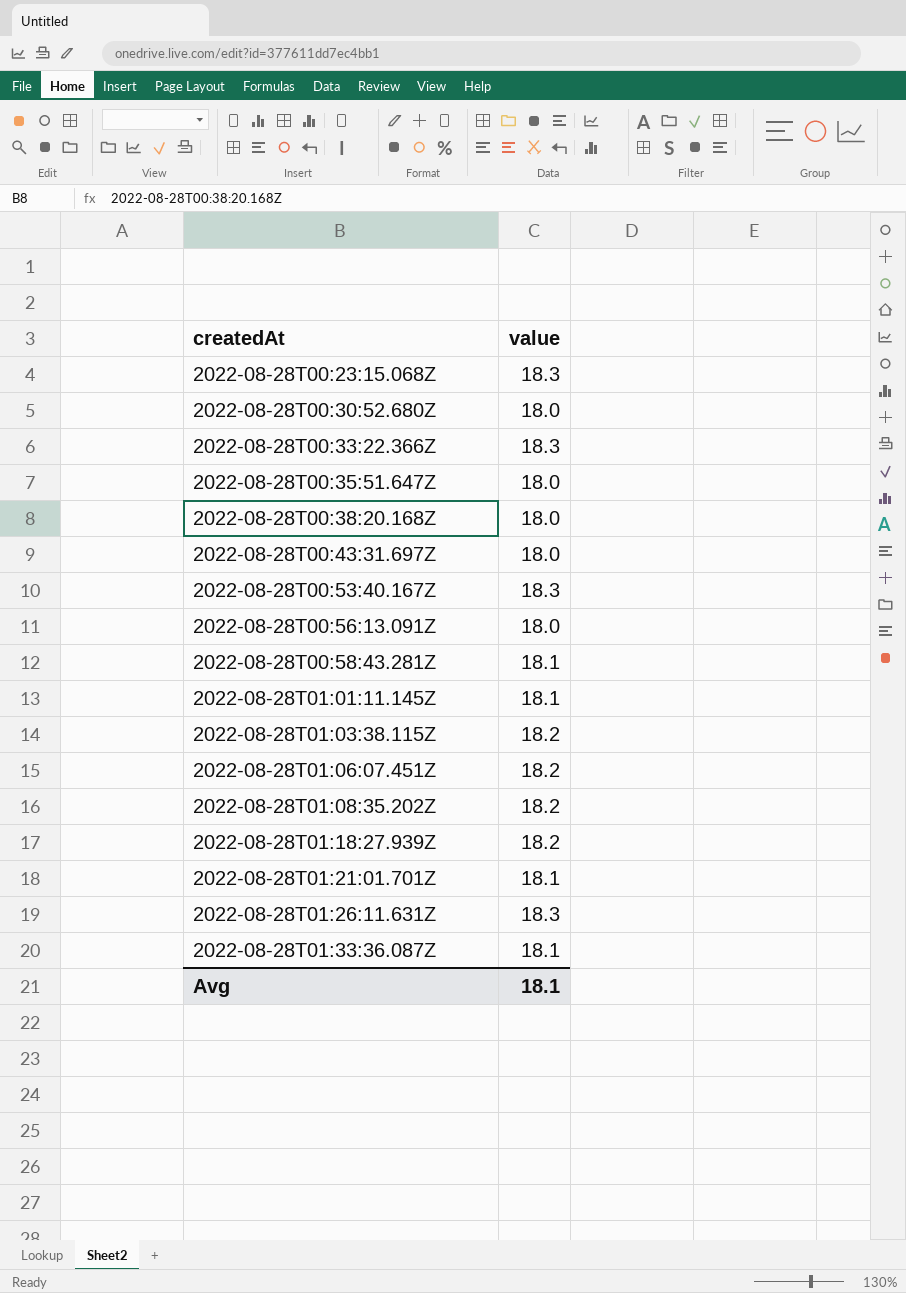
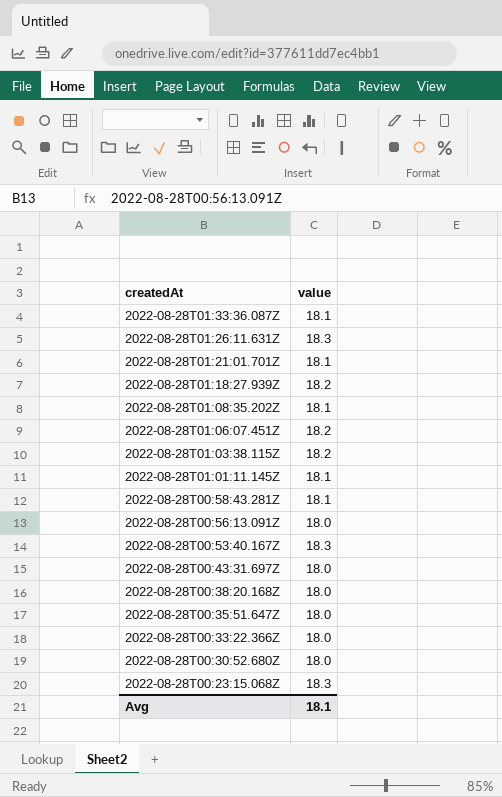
row order: createdAt ascending -> createdAt descending
2022-08-28T01:08:35.202Z | value: 18.2 -> 18.1
2022-08-28T00:33:22.366Z | value: 18.3 -> 18.0

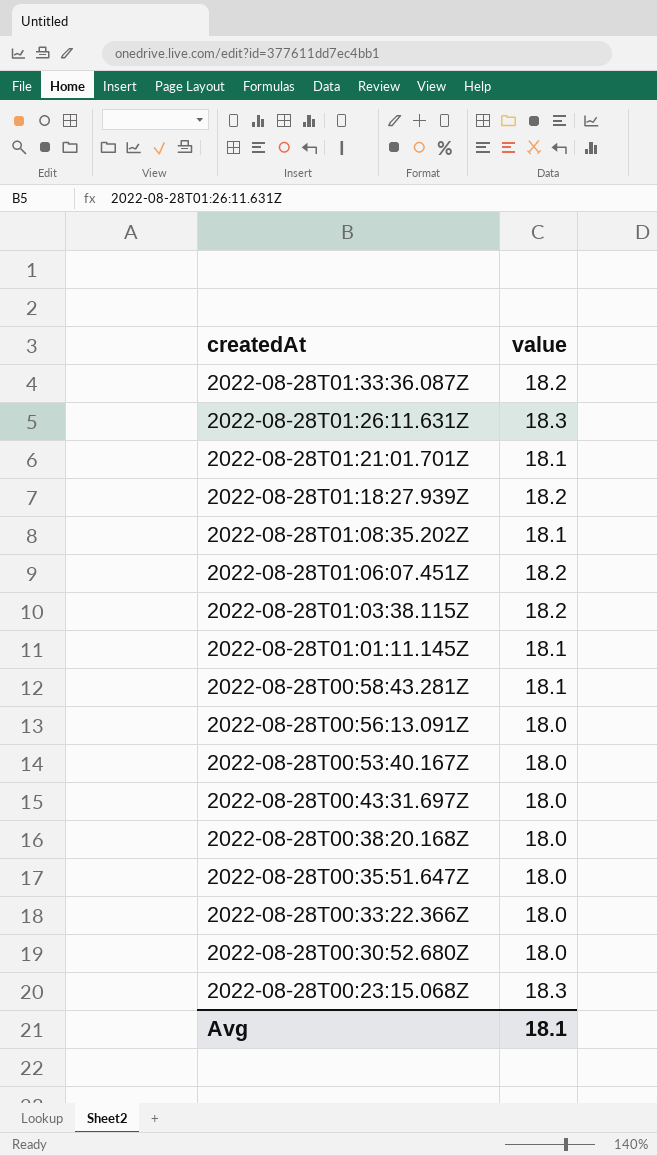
2022-08-28T01:33:36.087Z | value: 18.1 -> 18.2
2022-08-28T00:53:40.167Z | value: 18.3 -> 18.0

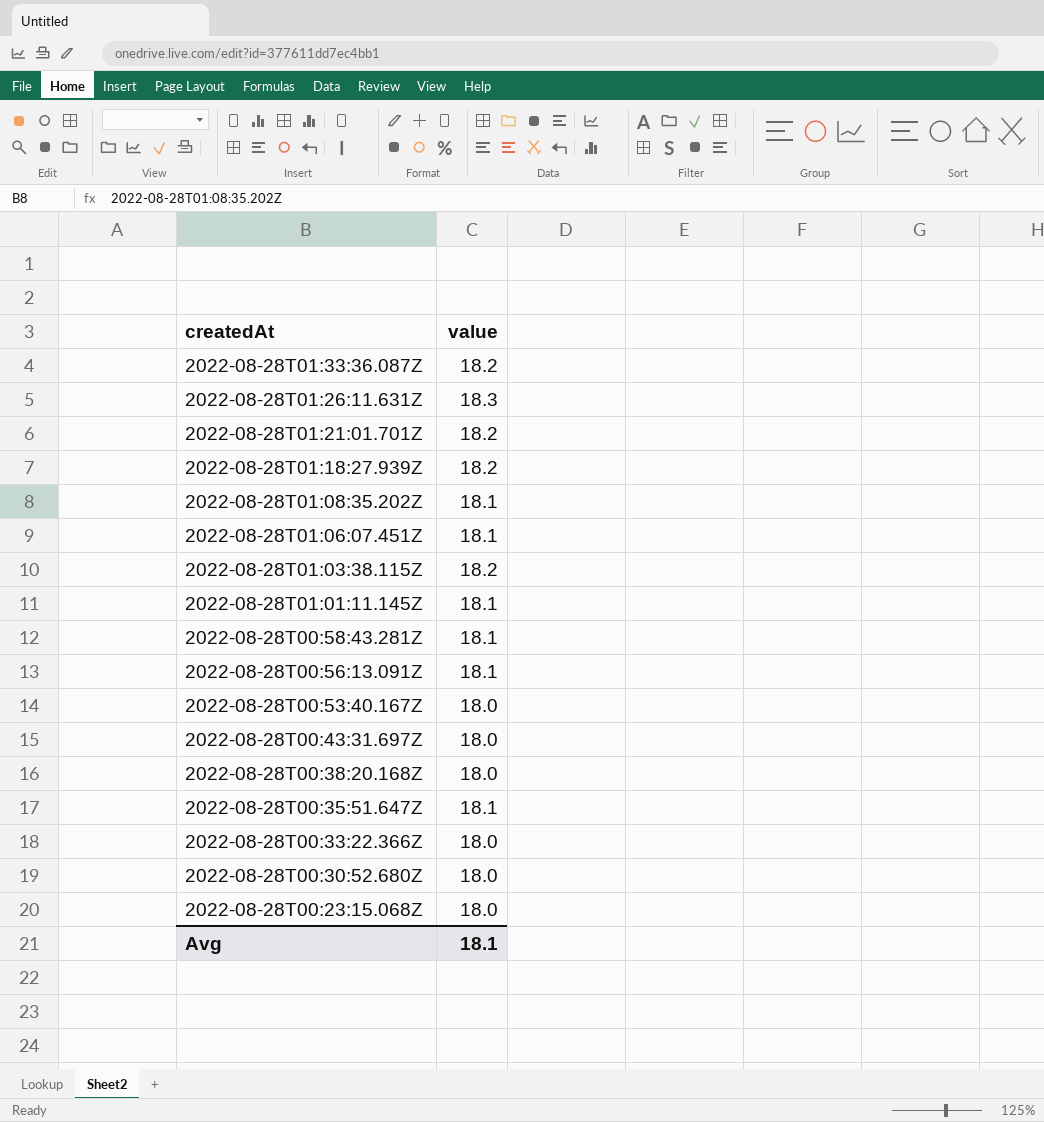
2022-08-28T01:21:01.701Z | value: 18.1 -> 18.2
2022-08-28T01:06:07.451Z | value: 18.2 -> 18.1
2022-08-28T00:56:13.091Z | value: 18.0 -> 18.1
2022-08-28T00:35:51.647Z | value: 18.0 -> 18.1
2022-08-28T00:23:15.068Z | value: 18.3 -> 18.0

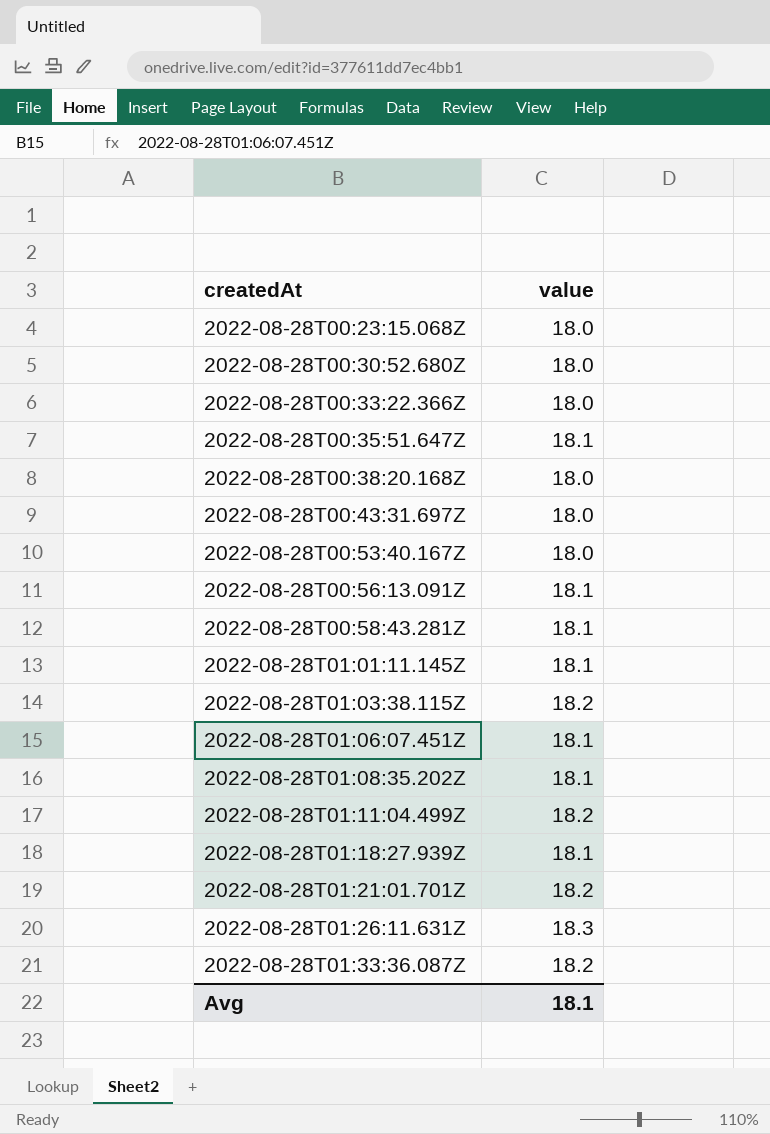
row order: createdAt descending -> createdAt ascending
row 2022-08-28T01:11:04.499Z: none -> 18.2
2022-08-28T01:18:27.939Z | value: 18.2 -> 18.1

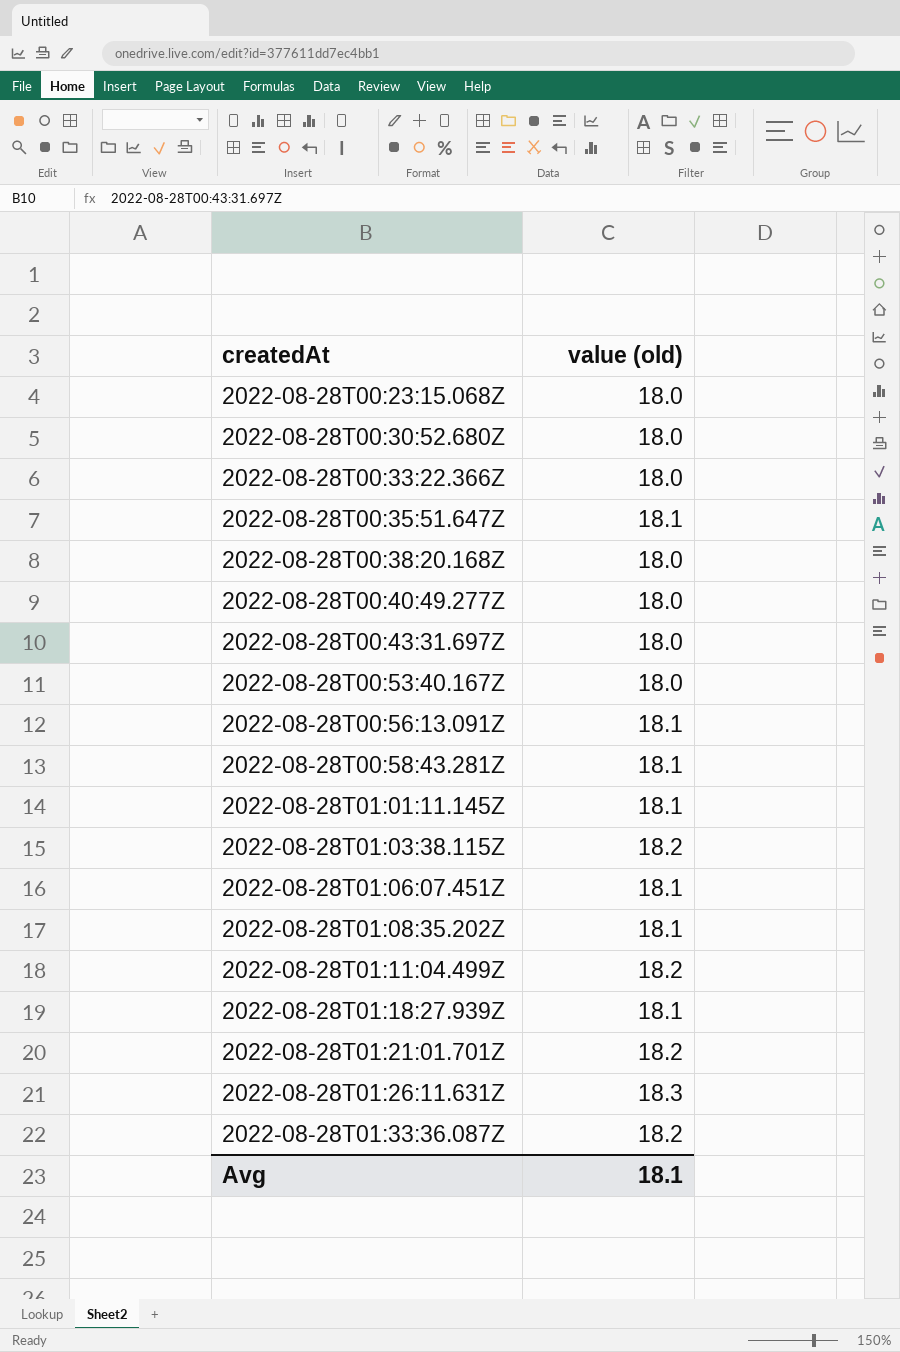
column name: value -> value (old)
row 2022-08-28T00:40:49.277Z: none -> 18.0

